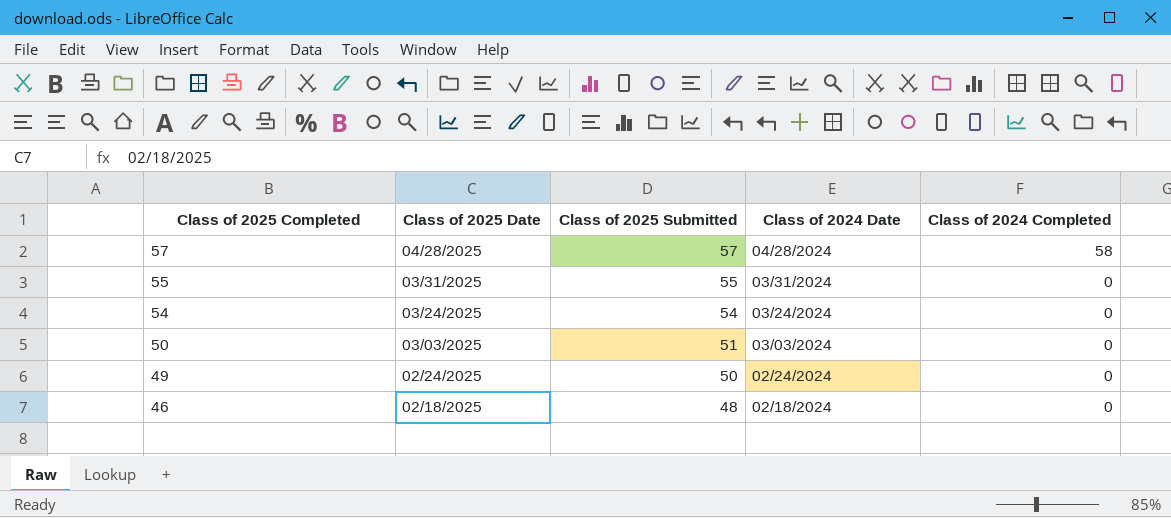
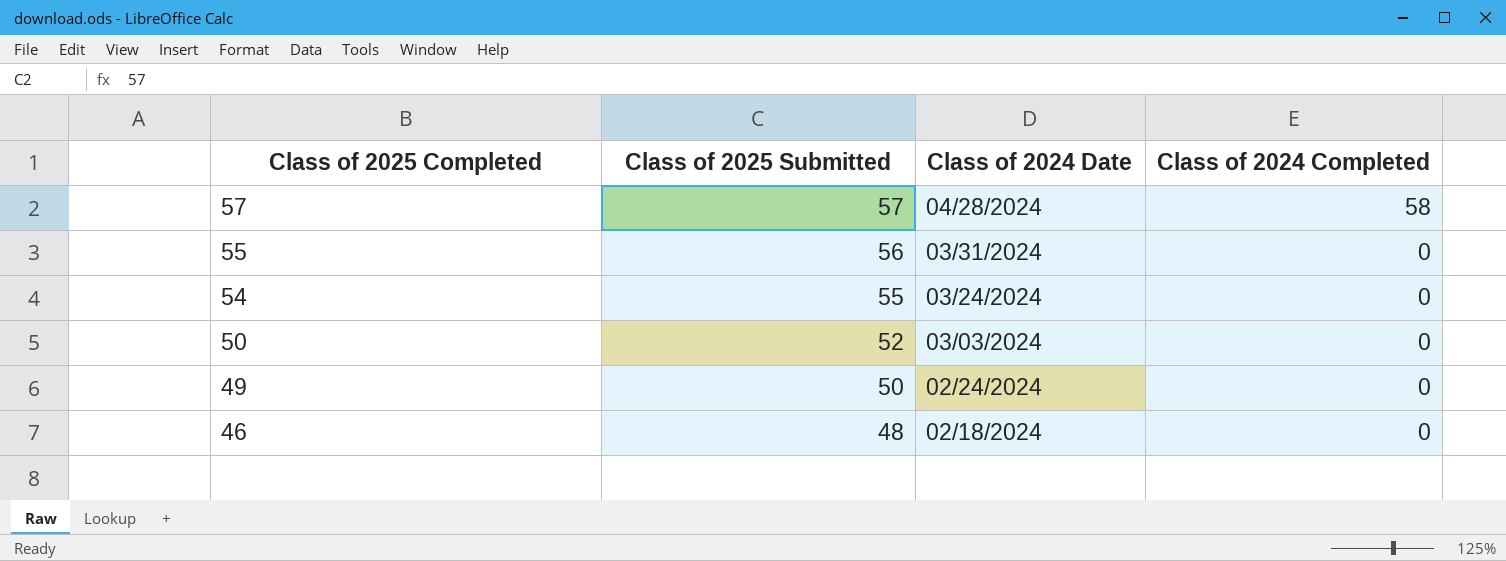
column Class of 2025 Date | position: 2 -> none
55 | Class of 2025 Submitted: 55 -> 56
54 | Class of 2025 Submitted: 54 -> 55
50 | Class of 2025 Submitted: 51 -> 52

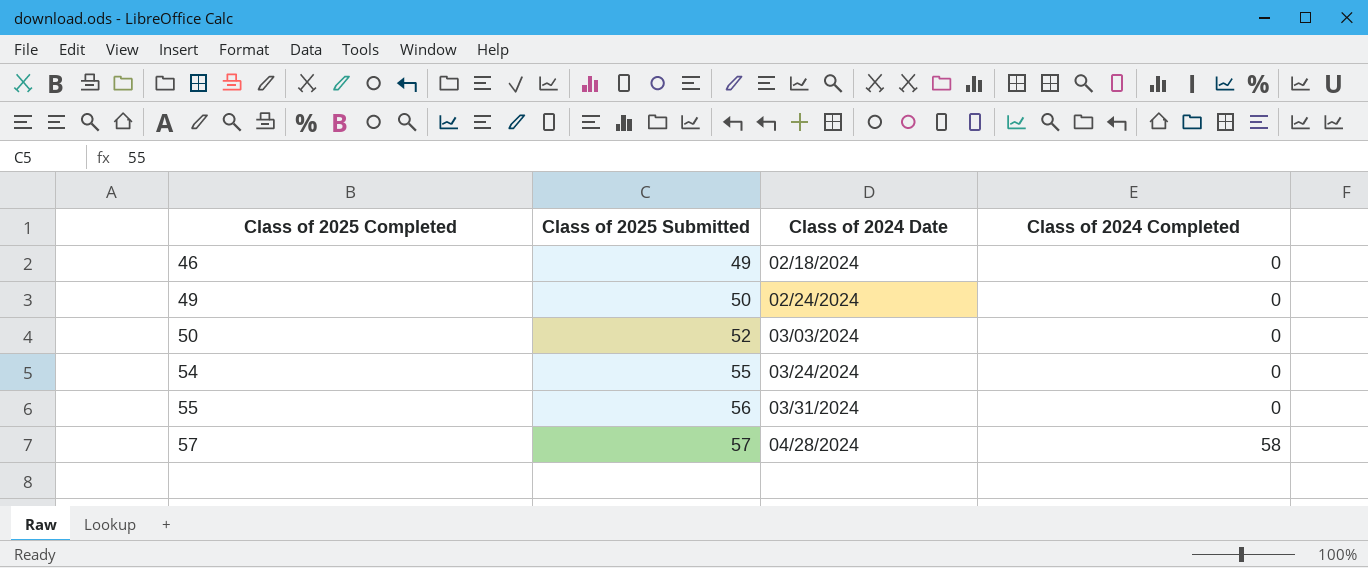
row order: Class of 2025 Completed descending -> Class of 2025 Completed ascending
46 | Class of 2025 Submitted: 48 -> 49

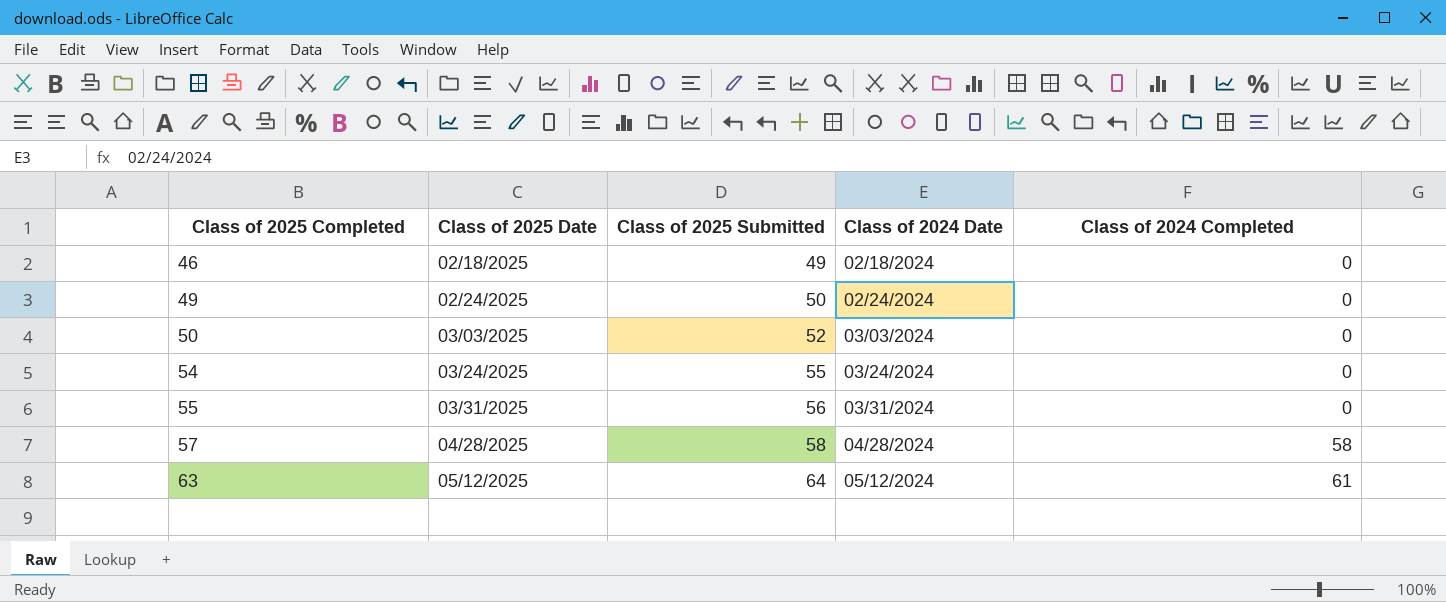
column Class of 2025 Date | position: none -> 2
57 | Class of 2025 Submitted: 57 -> 58
row 63: none -> 05/12/2025 | 64 | 05/12/2024 | 61

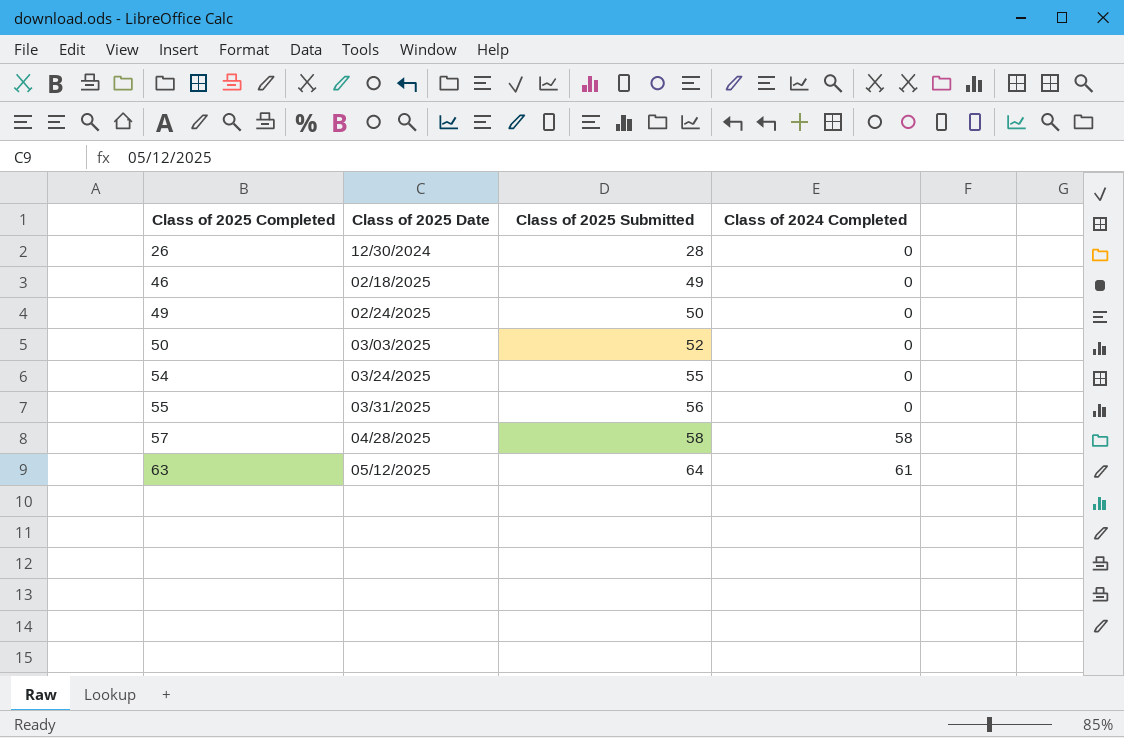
column Class of 2024 Date | position: 4 -> none
row 26: none -> 12/30/2024 | 28 | 0

